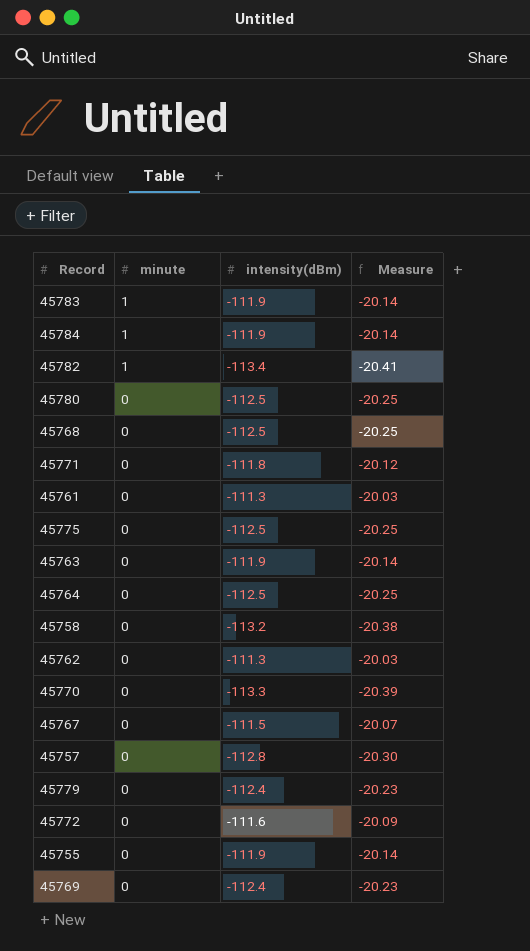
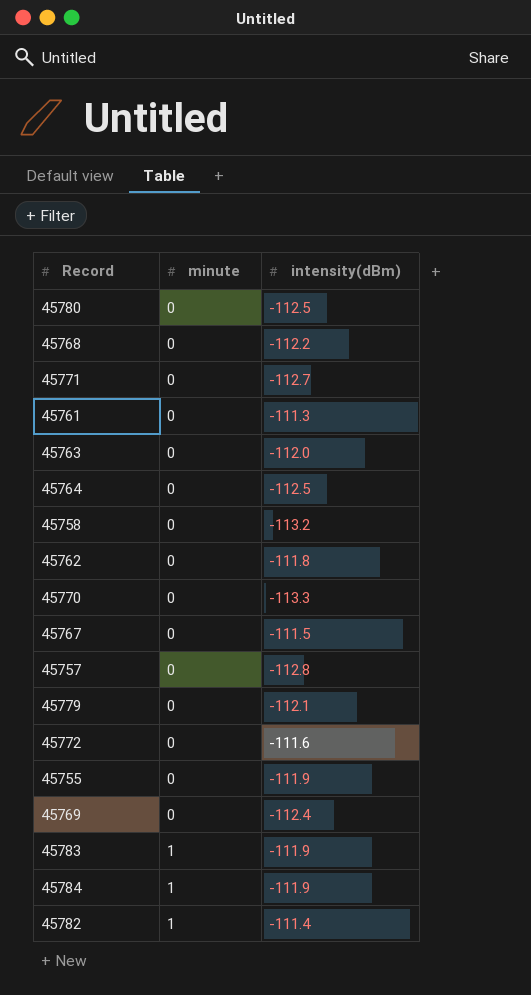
row order: minute descending -> minute ascending
column Measure | formula: [intensity(dBm)] * 0.18 -> none
row 45775: 0 | -112.5 | -20.25 -> none
45768 | intensity(dBm): -112.5 -> -112.2
45771 | intensity(dBm): -111.8 -> -112.7
45763 | intensity(dBm): -111.9 -> -112.0
45762 | intensity(dBm): -111.3 -> -111.8
45779 | intensity(dBm): -112.4 -> -112.1
45782 | intensity(dBm): -113.4 -> -111.4

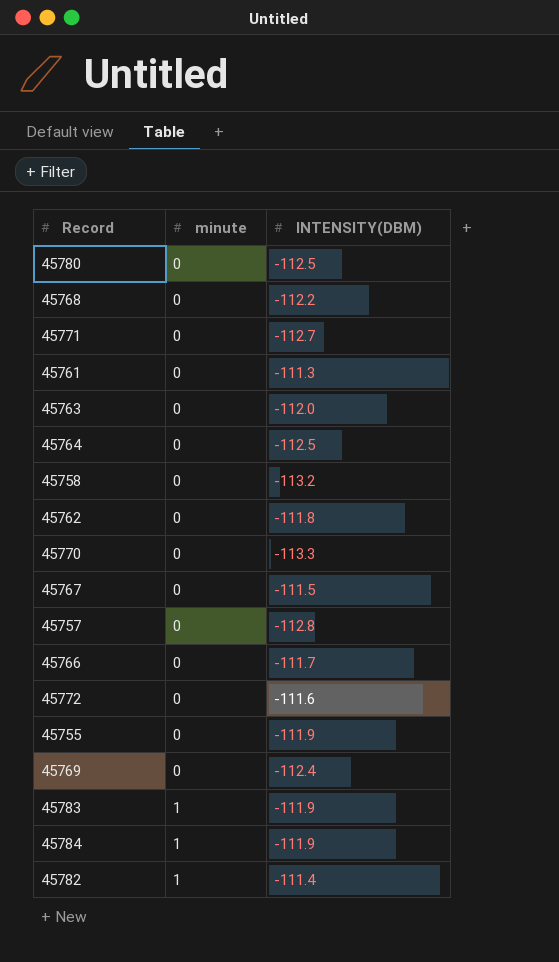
column name: intensity(dBm) -> INTENSITY(DBM)
row 45779: 0 | -112.1 -> none
row 45766: none -> 0 | -111.7

